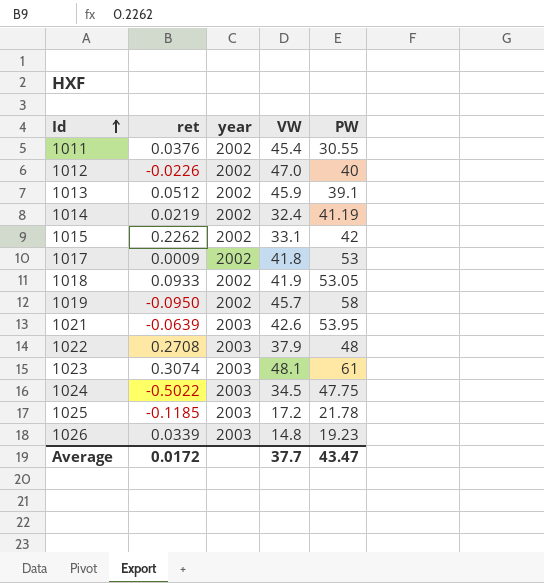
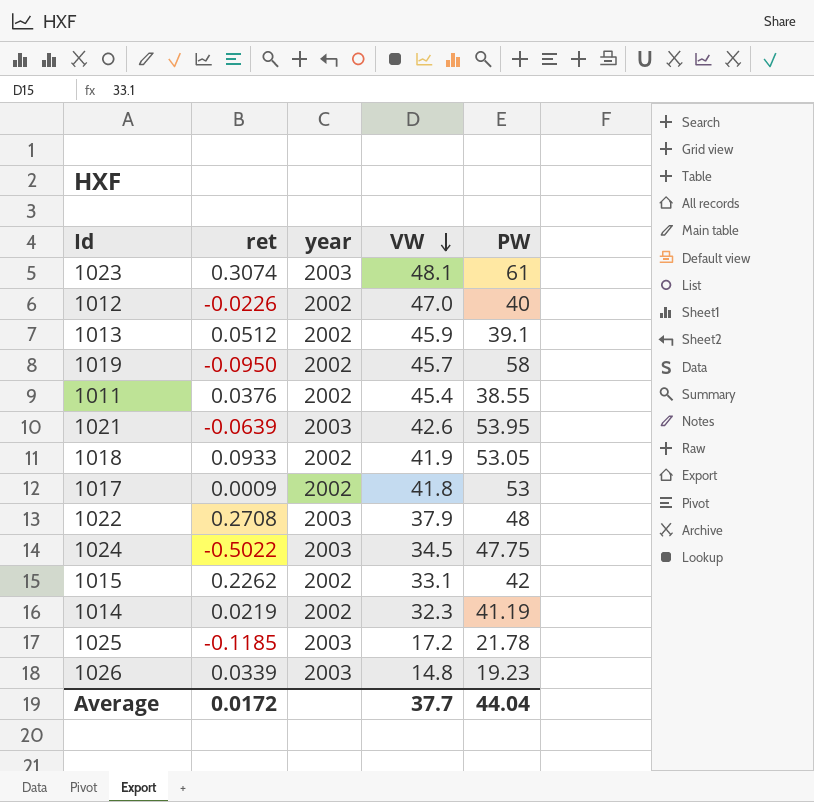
row order: Id ascending -> VW descending
1011 | PW: 30.55 -> 38.55
1014 | VW: 32.4 -> 32.3
Average | PW: 43.47 -> 44.04

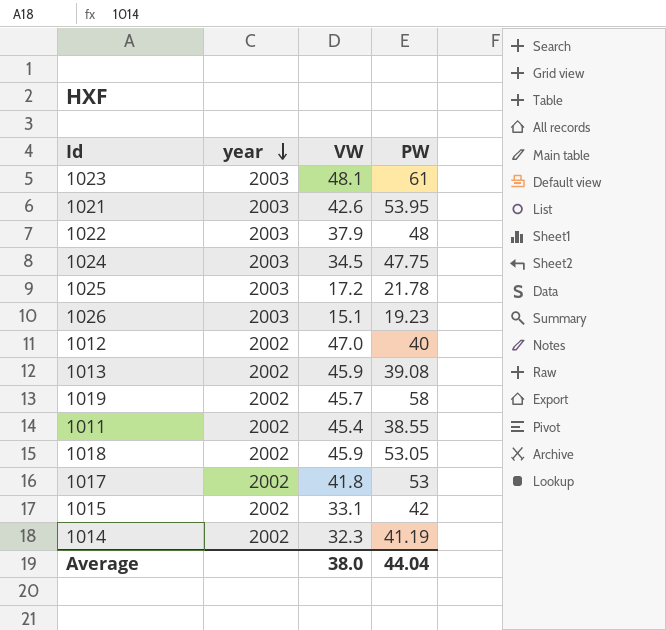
row order: VW descending -> year descending
column ret | position: 2 -> none
1026 | VW: 14.8 -> 15.1
1013 | PW: 39.1 -> 39.08
1018 | VW: 41.9 -> 45.9
Average | VW: 37.7 -> 38.0

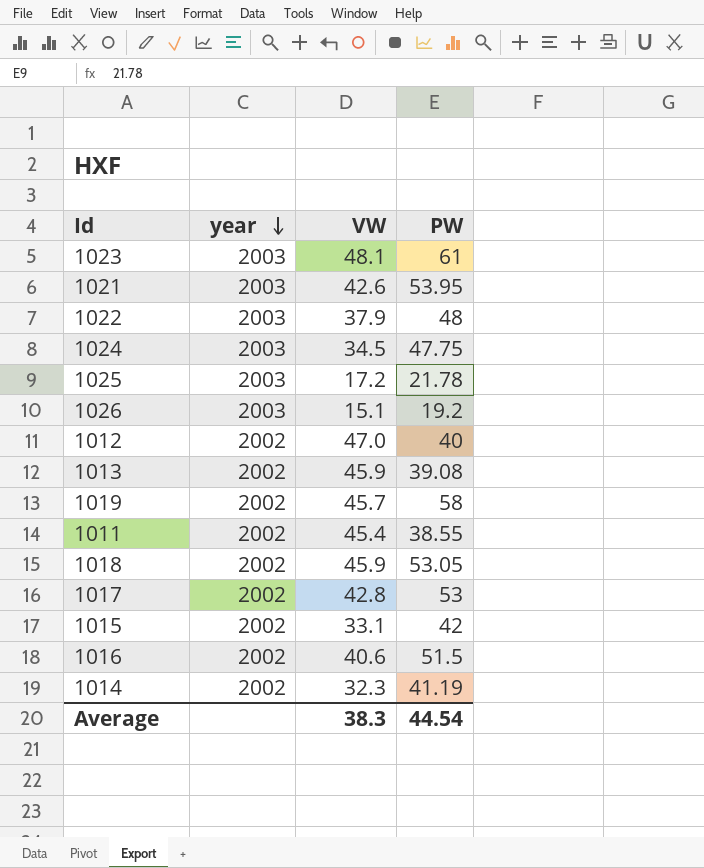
1026 | PW: 19.23 -> 19.2
1017 | VW: 41.8 -> 42.8
row 1016: none -> 2002 | 40.6 | 51.5
Average | VW: 38.0 -> 38.3
Average | PW: 44.04 -> 44.54

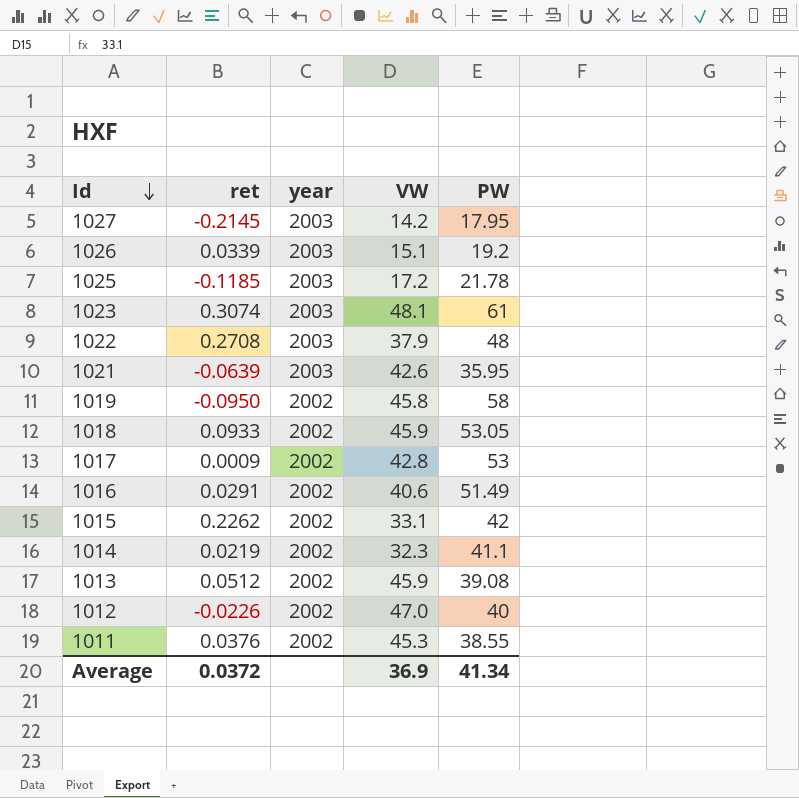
row order: year descending -> Id descending
column ret | position: none -> 2
row 1024: 2003 | 34.5 | 47.75 -> none
row 1027: none -> -0.2145 | 2003 | 14.2 | 17.95
1021 | PW: 53.95 -> 35.95
1019 | VW: 45.7 -> 45.8
1016 | PW: 51.5 -> 51.49
1014 | PW: 41.19 -> 41.1
1011 | VW: 45.4 -> 45.3
Average | VW: 38.3 -> 36.9
Average | PW: 44.54 -> 41.34

